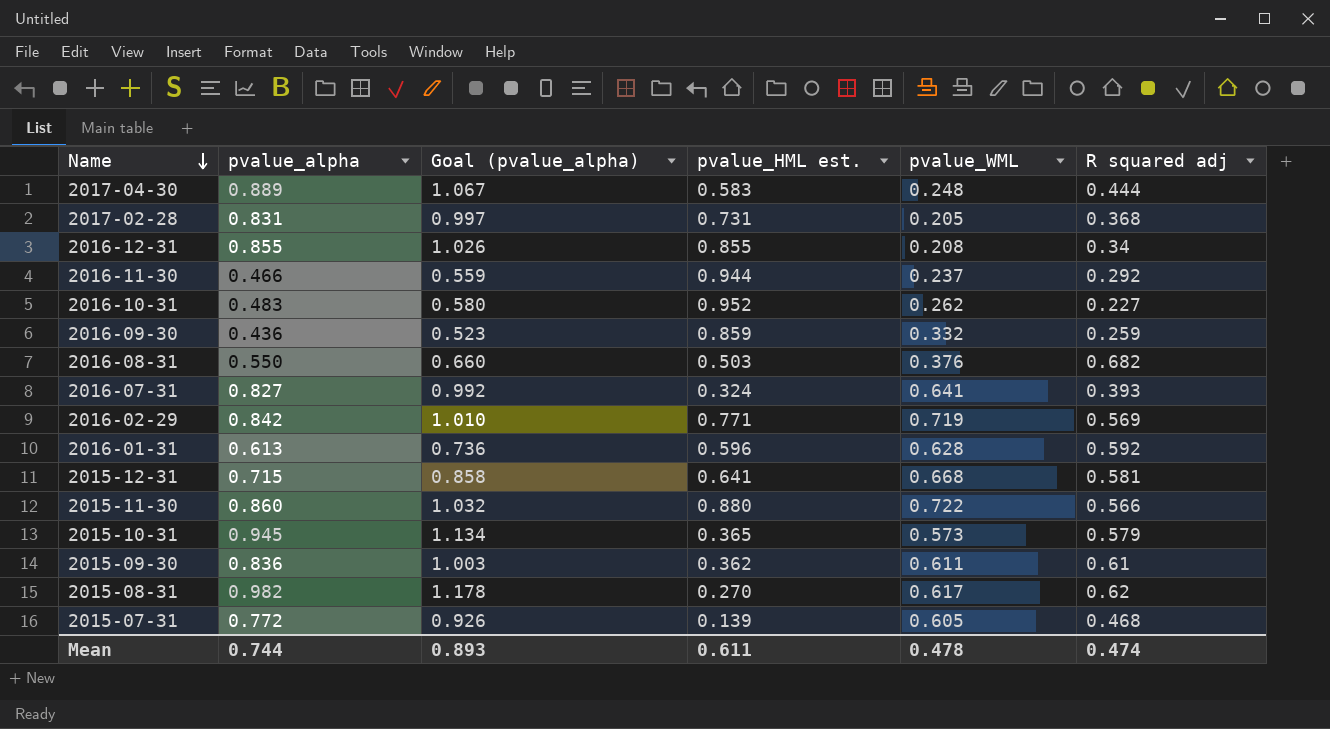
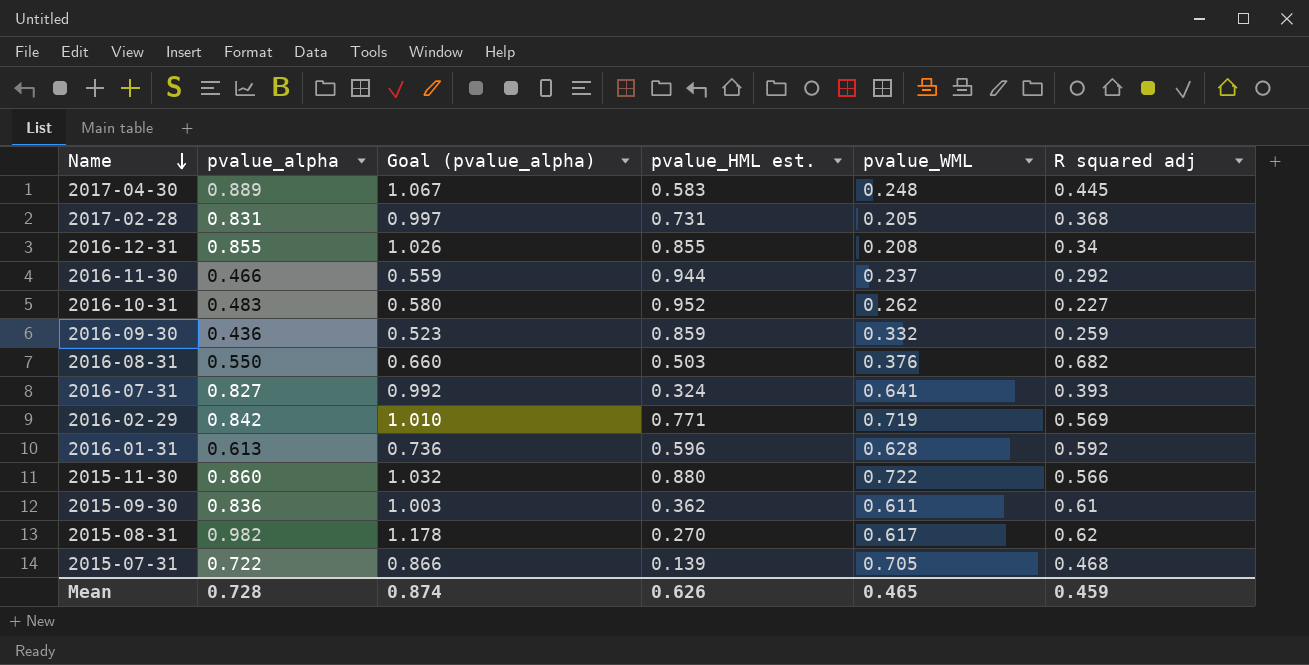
row 2015-12-31: 0.715 | 0.858 | 0.641 | 0.668 | 0.581 -> none
row 2015-10-31: 0.945 | 1.134 | 0.365 | 0.573 | 0.579 -> none
2017-04-30 | R squared adj: 0.444 -> 0.445
2015-07-31 | pvalue_alpha: 0.772 -> 0.722
2015-07-31 | Goal (pvalue_alpha): 0.926 -> 0.866
2015-07-31 | pvalue_WML: 0.605 -> 0.705
Mean | pvalue_alpha: 0.744 -> 0.728
Mean | Goal (pvalue_alpha): 0.893 -> 0.874
Mean | pvalue_HML est.: 0.611 -> 0.626
Mean | pvalue_WML: 0.478 -> 0.465
Mean | R squared adj: 0.474 -> 0.459

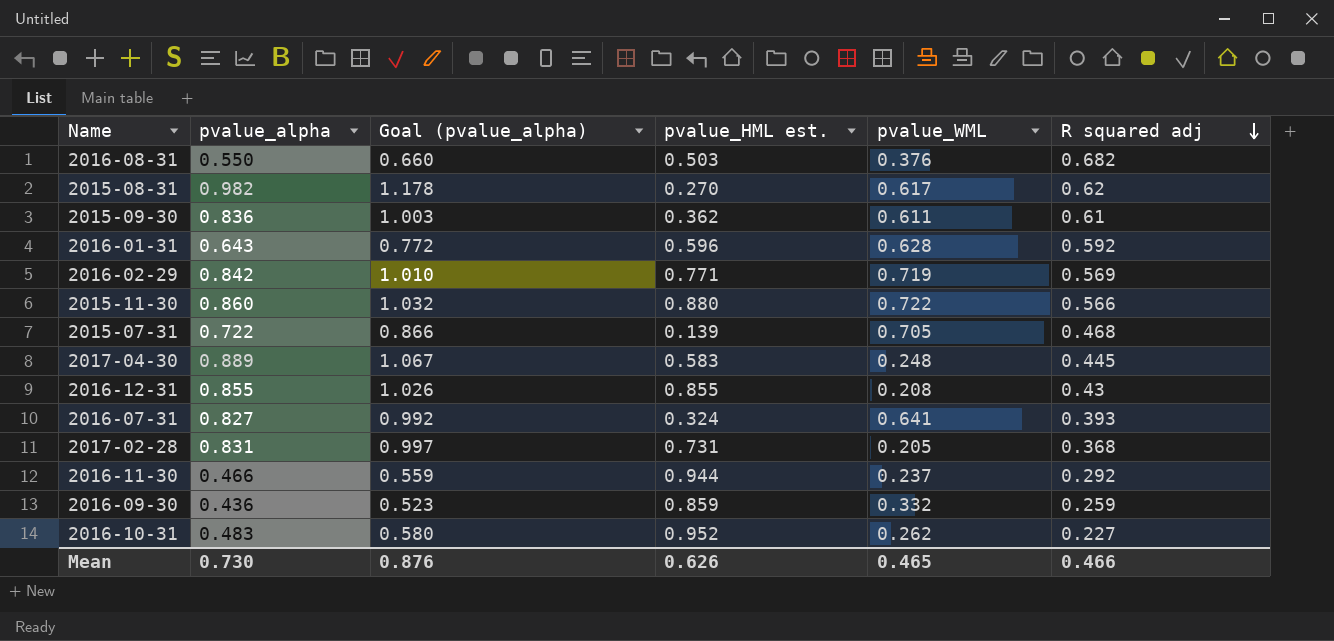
row order: Name descending -> R squared adj descending
2016-01-31 | pvalue_alpha: 0.613 -> 0.643
2016-01-31 | Goal (pvalue_alpha): 0.736 -> 0.772
2016-12-31 | R squared adj: 0.34 -> 0.43
Mean | pvalue_alpha: 0.728 -> 0.730
Mean | Goal (pvalue_alpha): 0.874 -> 0.876
Mean | R squared adj: 0.459 -> 0.466

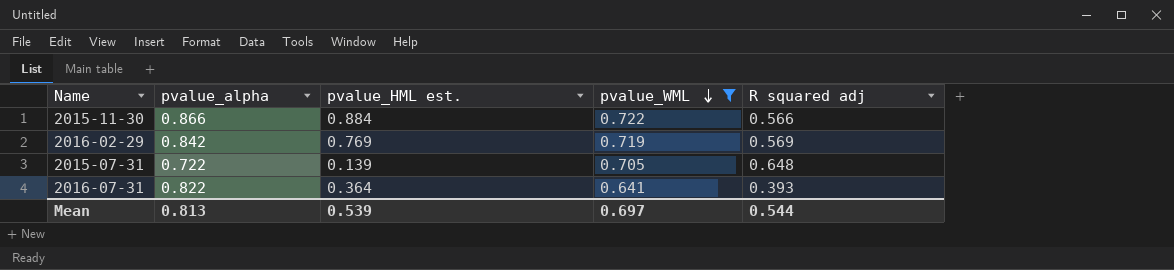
filter: none -> pvalue_WML >= 0.641
row order: R squared adj descending -> pvalue_WML descending
column Goal (pvalue_alpha) | formula: [pvalue_alpha] * 1.2 -> none
2015-11-30 | pvalue_alpha: 0.860 -> 0.866
2015-11-30 | pvalue_HML est.: 0.880 -> 0.884
2016-02-29 | pvalue_HML est.: 0.771 -> 0.769
2015-07-31 | R squared adj: 0.468 -> 0.648
2016-07-31 | pvalue_alpha: 0.827 -> 0.822
2016-07-31 | pvalue_HML est.: 0.324 -> 0.364
Mean | pvalue_alpha: 0.730 -> 0.813
Mean | pvalue_HML est.: 0.626 -> 0.539
Mean | pvalue_WML: 0.465 -> 0.697
Mean | R squared adj: 0.466 -> 0.544

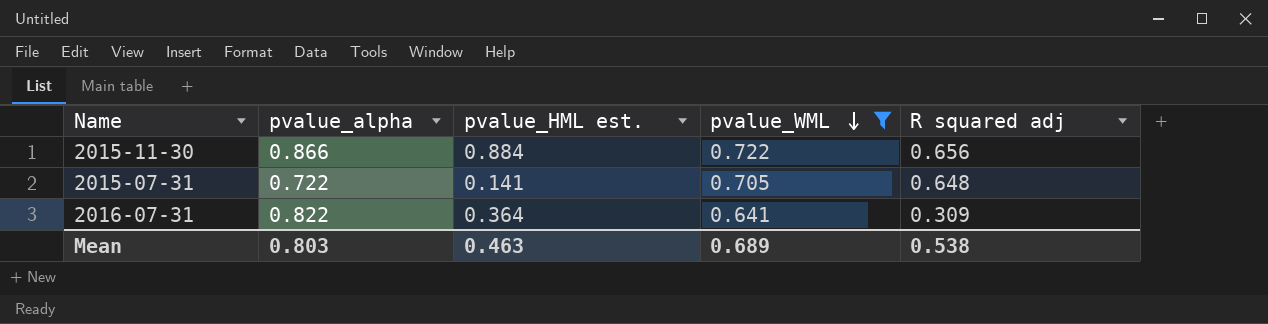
row 2016-02-29: 0.842 | 0.769 | 0.719 | 0.569 -> none
2015-11-30 | R squared adj: 0.566 -> 0.656
2015-07-31 | pvalue_HML est.: 0.139 -> 0.141
2016-07-31 | R squared adj: 0.393 -> 0.309
Mean | pvalue_alpha: 0.813 -> 0.803
Mean | pvalue_HML est.: 0.539 -> 0.463
Mean | pvalue_WML: 0.697 -> 0.689
Mean | R squared adj: 0.544 -> 0.538

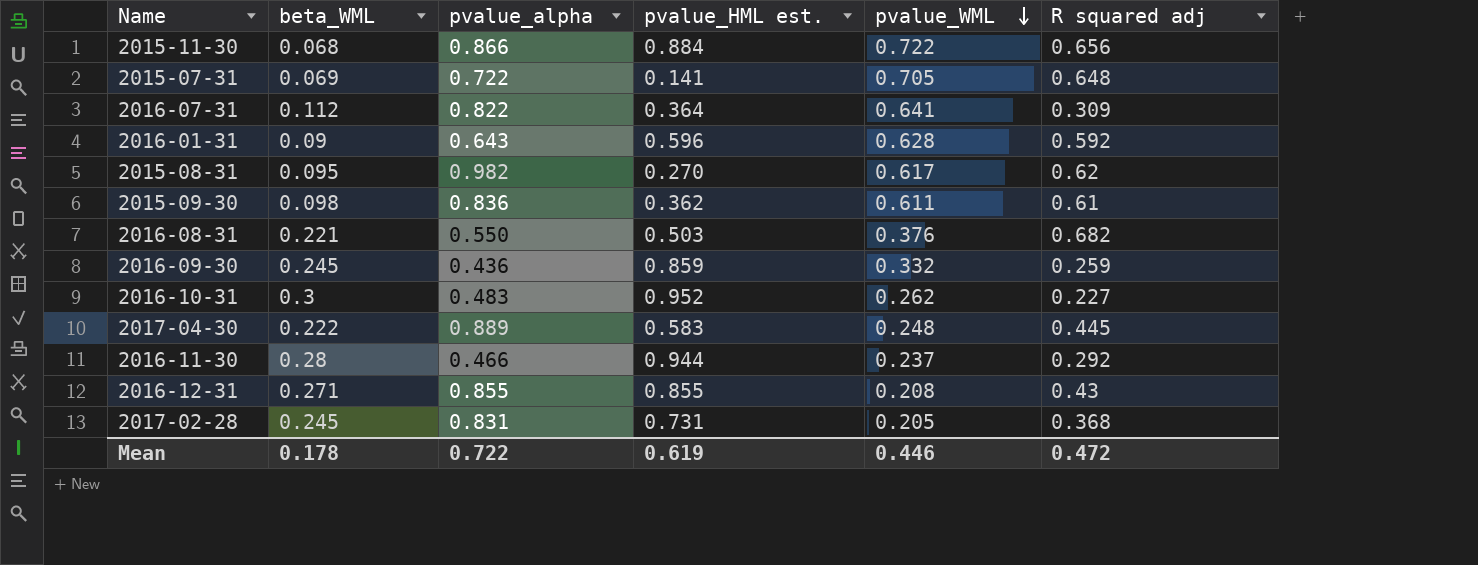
filter: pvalue_WML >= 0.641 -> none
column beta_WML | position: none -> 2
Mean | pvalue_alpha: 0.803 -> 0.722
Mean | pvalue_HML est.: 0.463 -> 0.619
Mean | pvalue_WML: 0.689 -> 0.446
Mean | R squared adj: 0.538 -> 0.472

